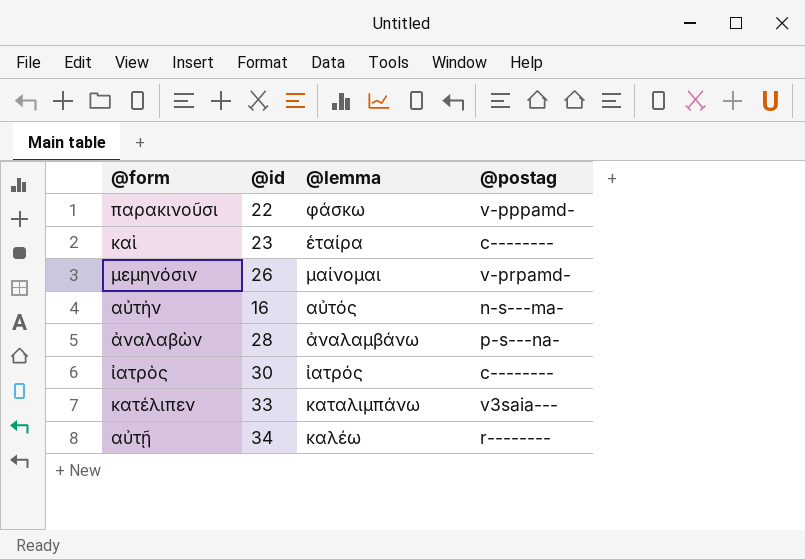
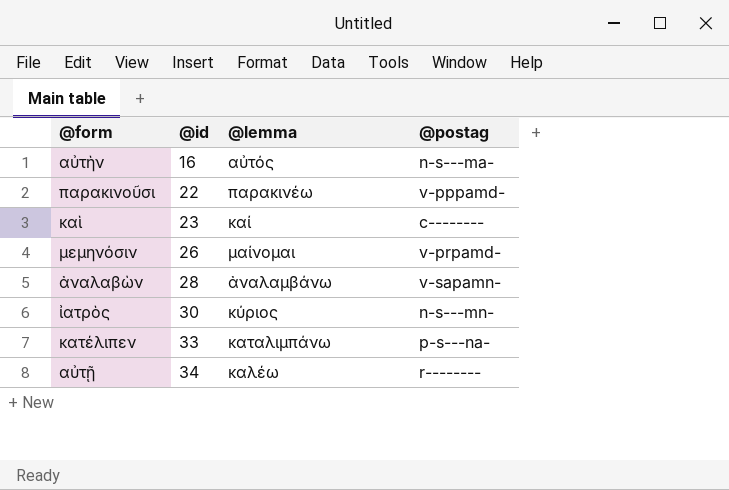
row order: none -> @id ascending
παρακινοῦσι | @lemma: φάσκω -> παρακινέω
καὶ | @lemma: ἑταίρα -> καί
ἀναλαβὼν | @postag: p-s---na- -> v-sapamn-
ἰατρὸς | @lemma: ἰατρός -> κύριος
ἰατρὸς | @postag: c-------- -> n-s---mn-
κατέλιπεν | @postag: v3saia--- -> p-s---na-

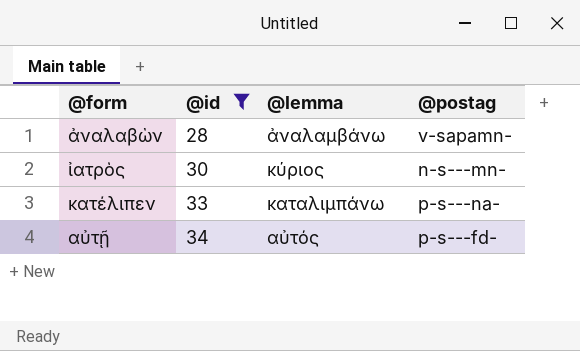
filter: none -> @id >= 28
αὐτῇ | @lemma: καλέω -> αὐτός
αὐτῇ | @postag: r-------- -> p-s---fd-

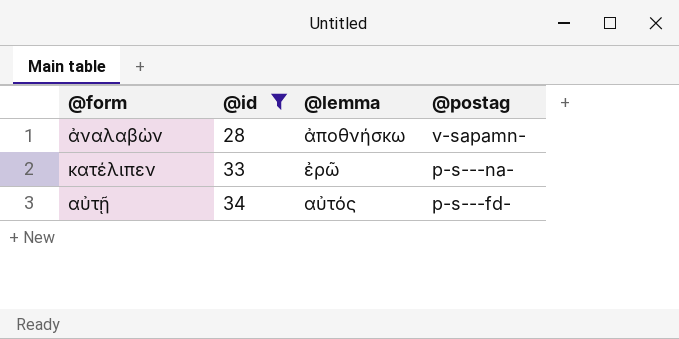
row ἰατρὸς: 30 | κύριος | n-s---mn- -> none
ἀναλαβὼν | @lemma: ἀναλαμβάνω -> ἀποθνήσκω
κατέλιπεν | @lemma: καταλιμπάνω -> ἐρῶ

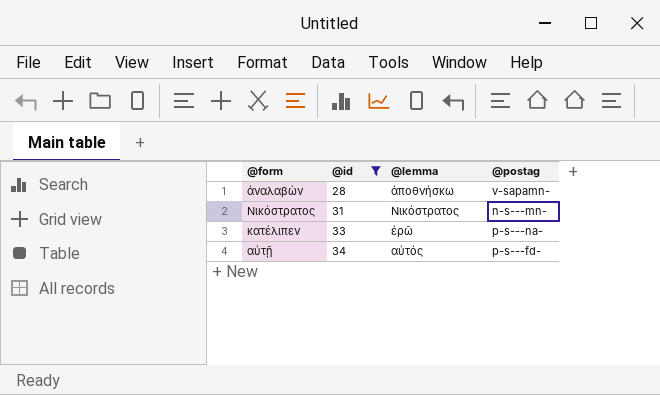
row Νικόστρατος: none -> 31 | Νικόστρατος | n-s---mn-

